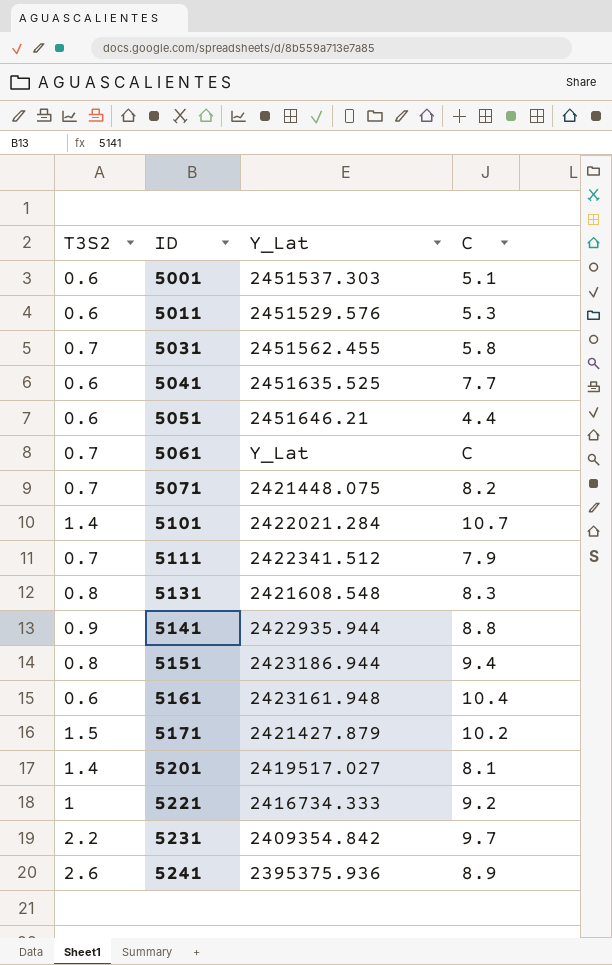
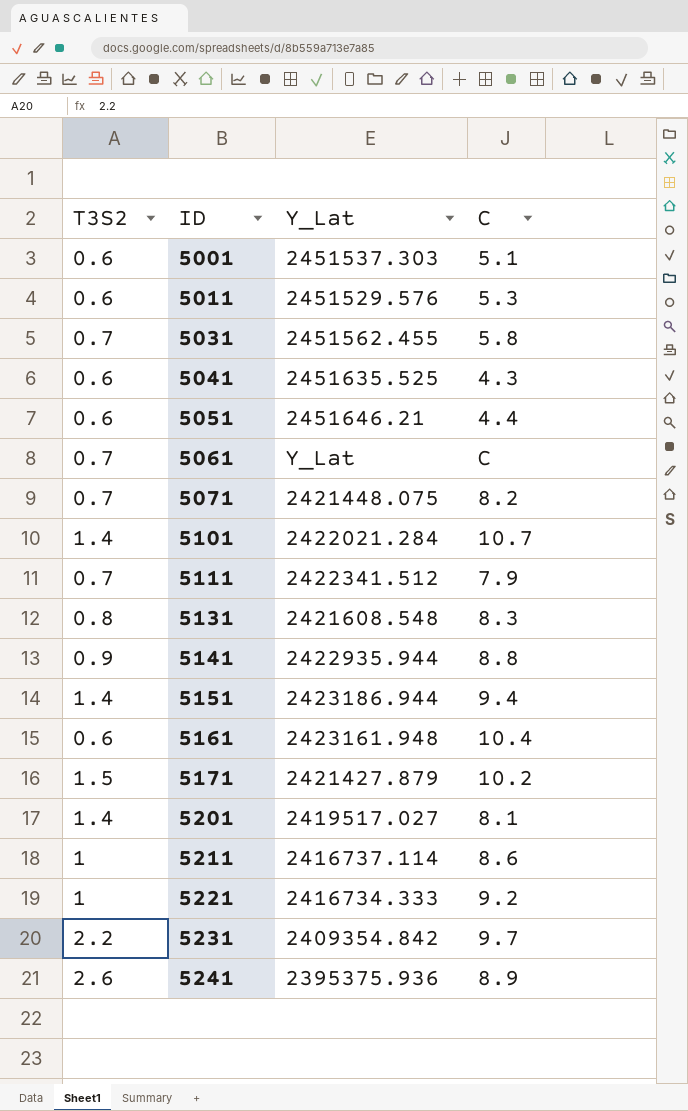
5041 | C: 7.7 -> 4.3
5151 | T3S2: 0.8 -> 1.4
row 5211: none -> 1 | 2416737.114 | 8.6

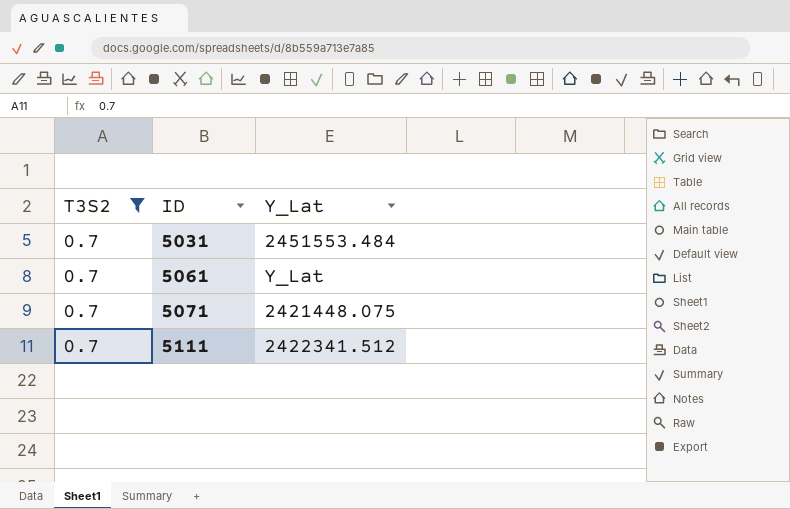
filter: none -> T3S2 = 0.7
column C | position: 4 -> none
5031 | Y_Lat: 2451562.455 -> 2451553.484

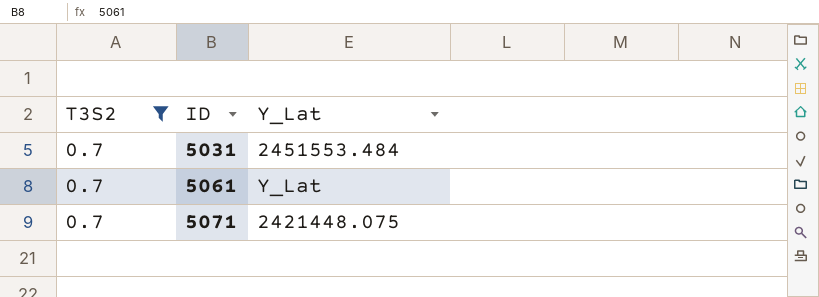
row 5111: 0.7 | 2422341.512 -> none

